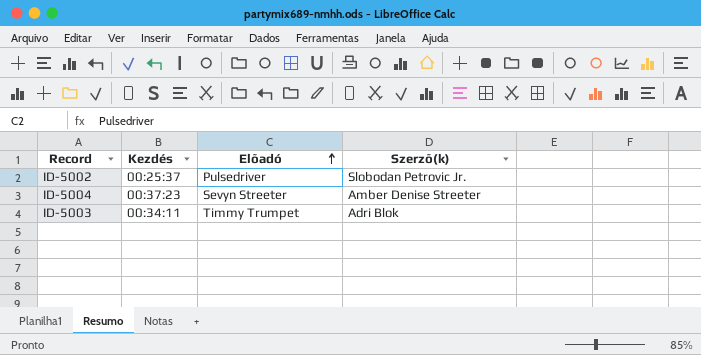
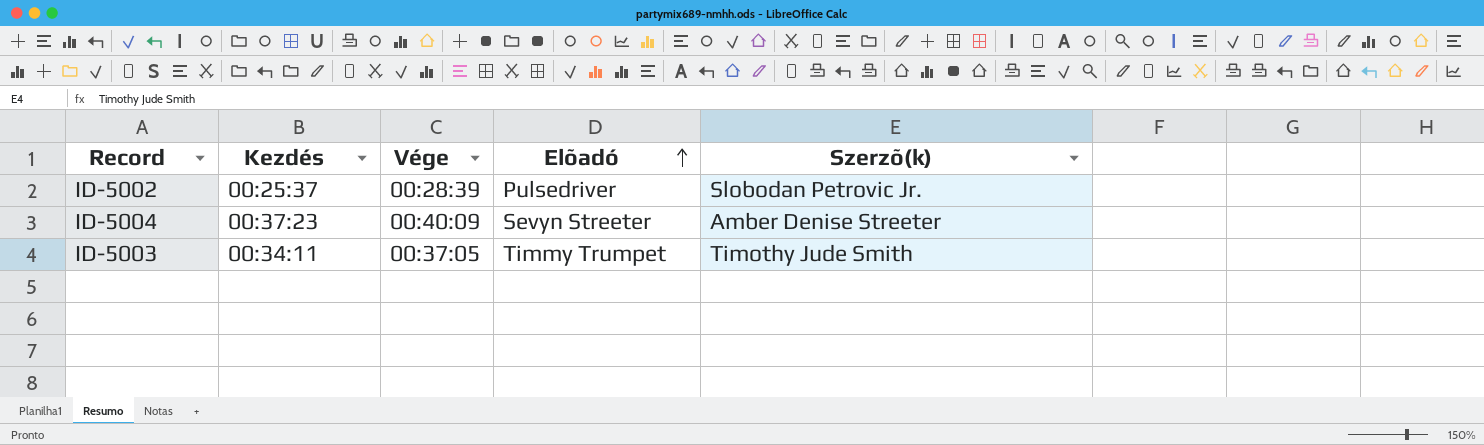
column Vége | position: none -> 3
ID-5003 | Szerzõ(k): Adri Blok -> Timothy Jude Smith

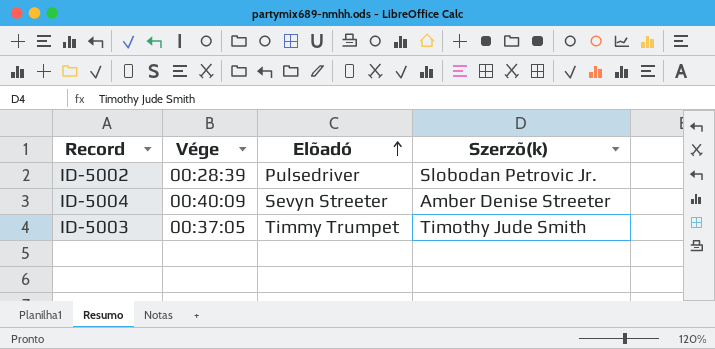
column Kezdés | position: 2 -> none

